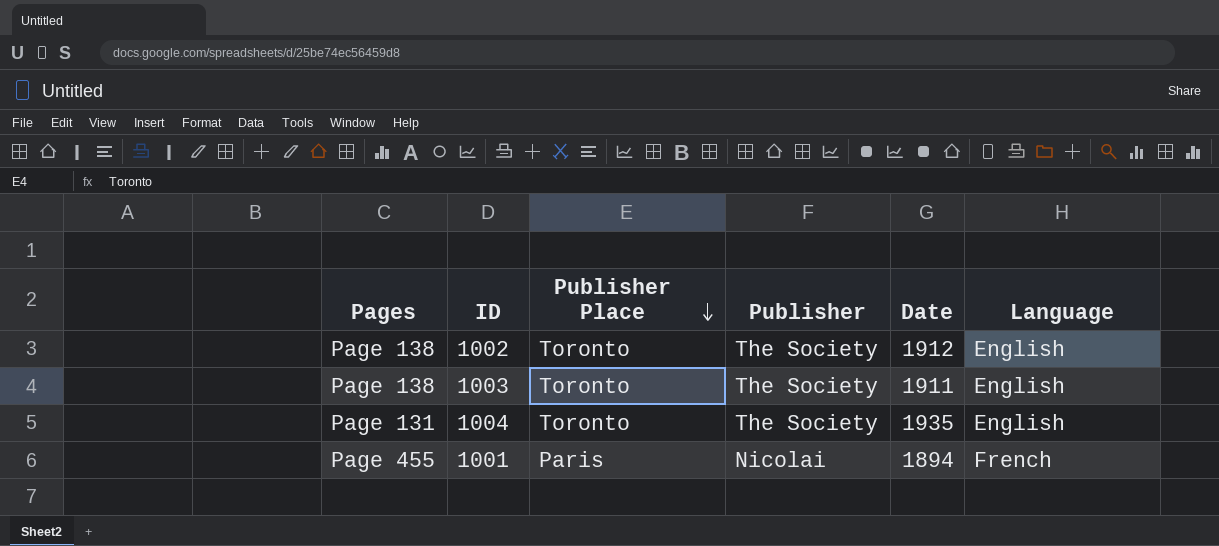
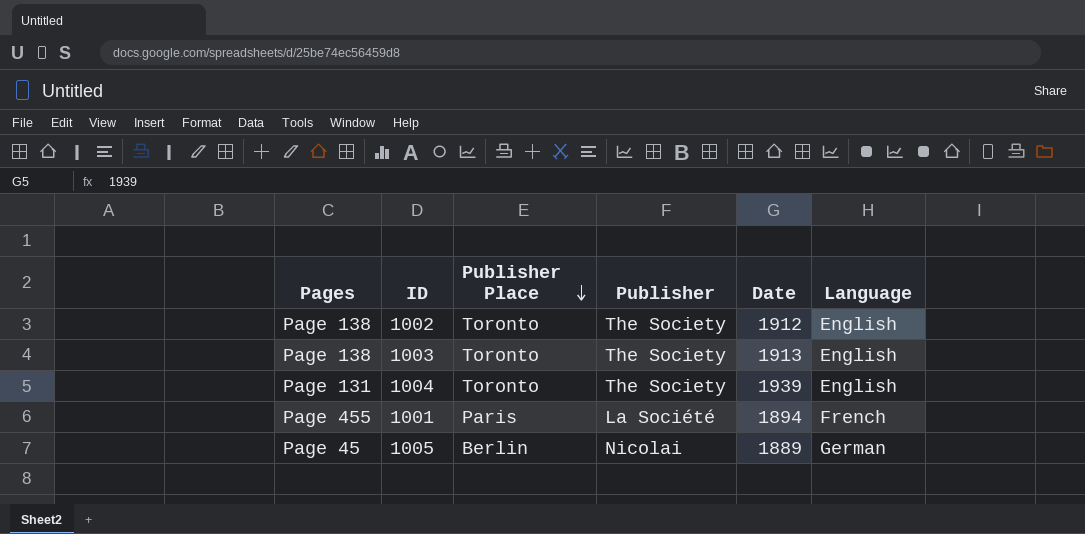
1003 | Date: 1911 -> 1913
1004 | Date: 1935 -> 1939
1001 | Publisher: Nicolai -> La Société
row 1005: none -> Page 45 | Berlin | Nicolai | 1889 | German

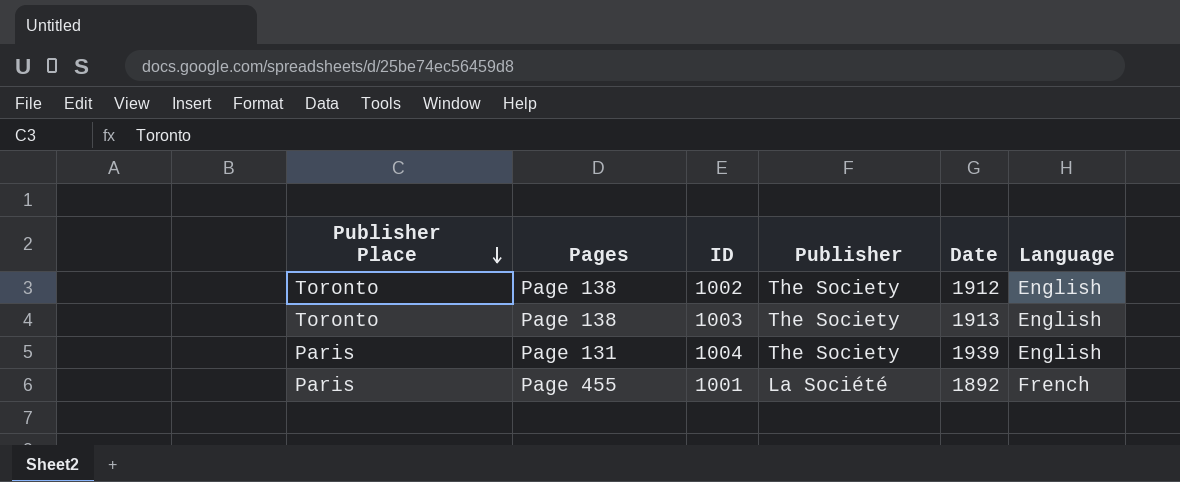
column Publisher Place | position: 3 -> 1
row 1005: Page 45 | Berlin | Nicolai | 1889 | German -> none
1004 | Publisher Place: Toronto -> Paris
1001 | Date: 1894 -> 1892

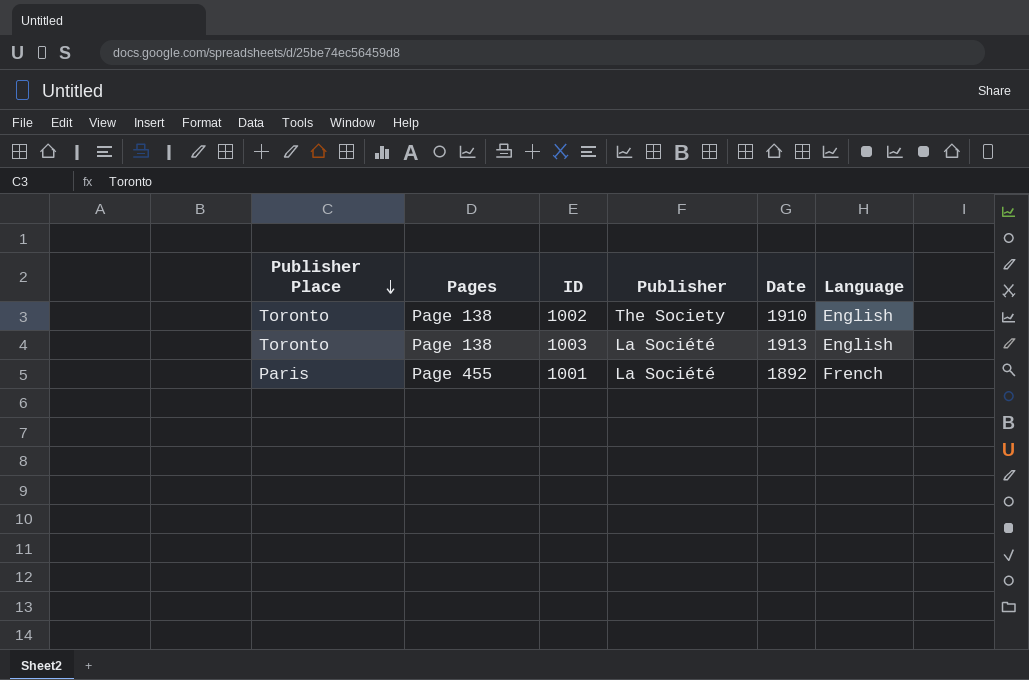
row 1004: Paris | Page 131 | The Society | 1939 | English -> none
1002 | Date: 1912 -> 1910
1003 | Publisher: The Society -> La Société

